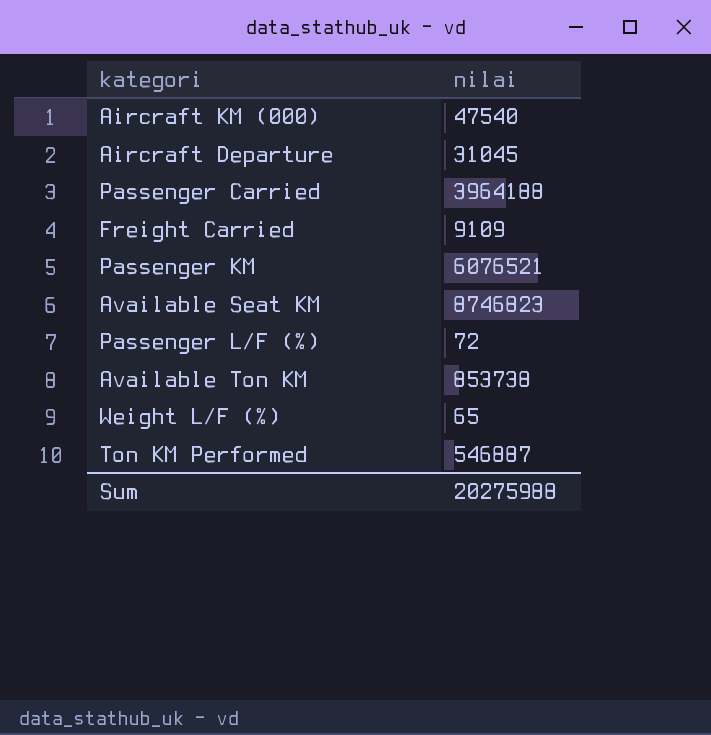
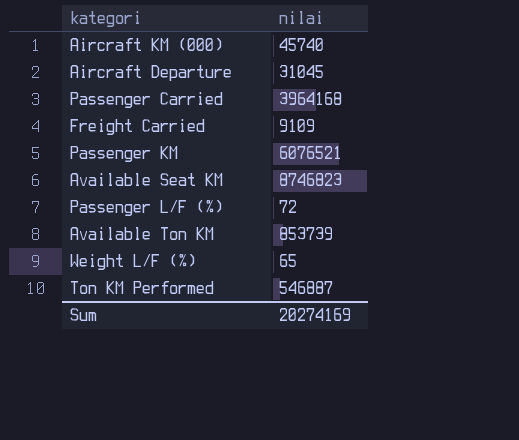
Aircraft KM (000) | nilai: 47540 -> 45740
Passenger Carried | nilai: 3964188 -> 3964168
Available Ton KM | nilai: 853738 -> 853739
Sum | nilai: 20275988 -> 20274169

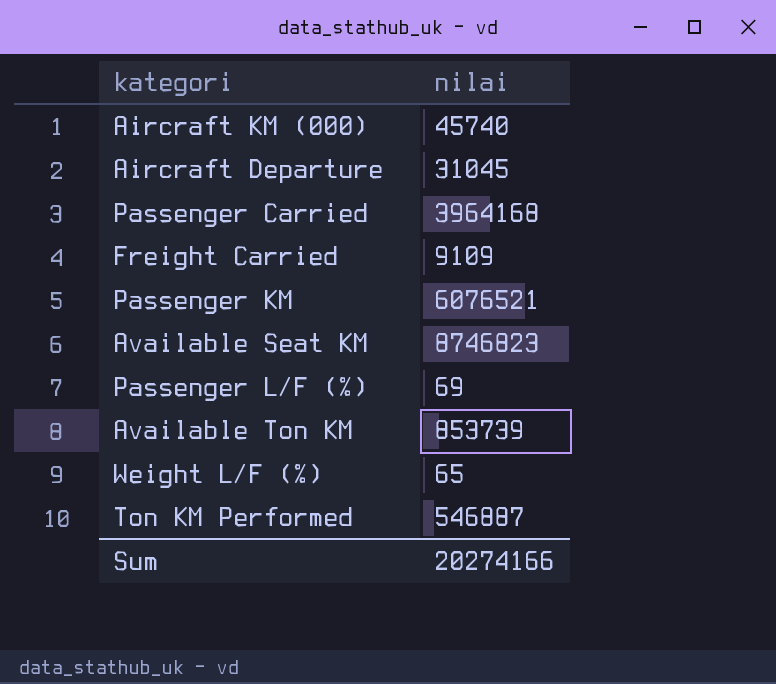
Passenger L/F (%) | nilai: 72 -> 69
Sum | nilai: 20274169 -> 20274166

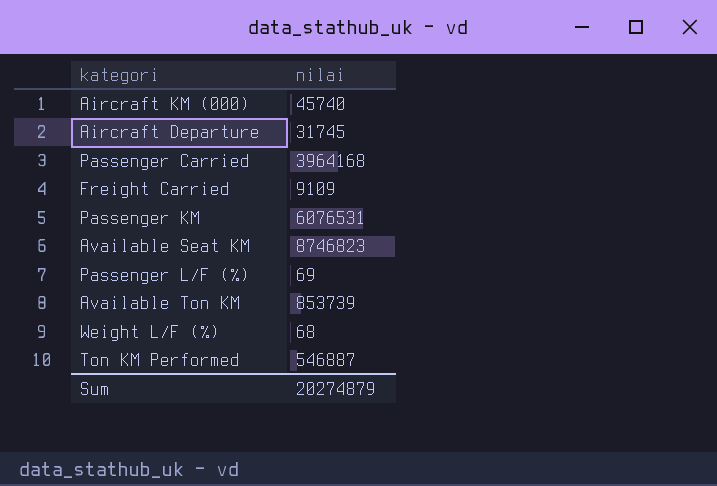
Aircraft Departure | nilai: 31045 -> 31745
Passenger KM | nilai: 6076521 -> 6076531
Weight L/F (%) | nilai: 65 -> 68
Sum | nilai: 20274166 -> 20274879

